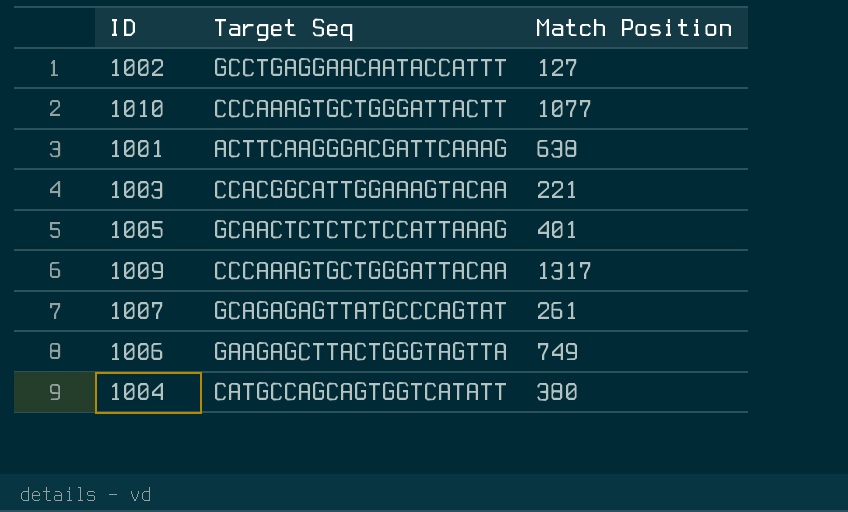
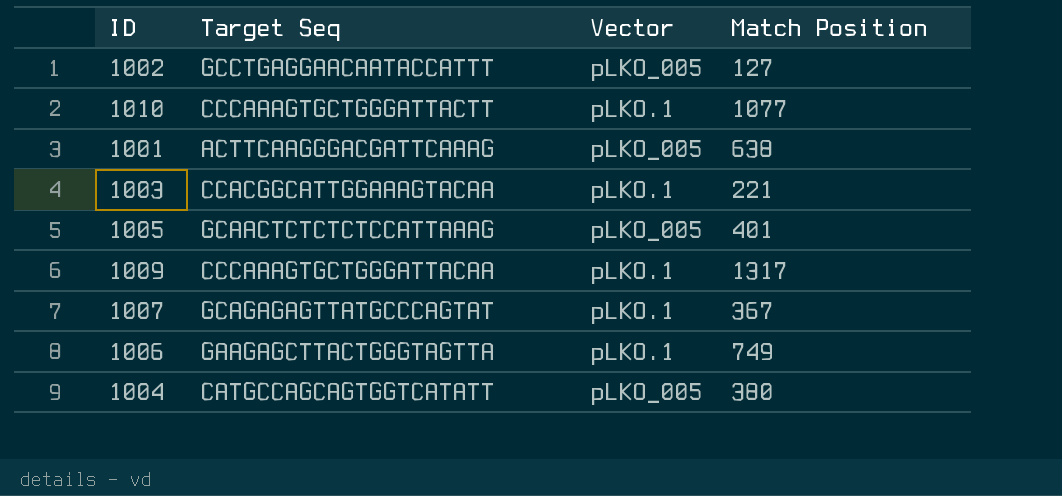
column Vector | position: none -> 3
1007 | Match Position: 261 -> 367

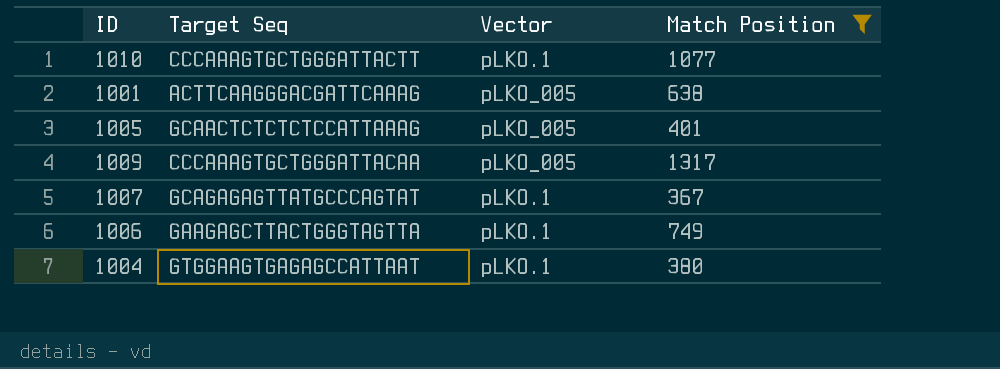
filter: none -> Match Position >= 367
1009 | Vector: pLKO.1 -> pLKO_005
1004 | Target Seq: CATGCCAGCAGTGGTCATATT -> GTGGAAGTGAGAGCCATTAAT
1004 | Vector: pLKO_005 -> pLKO.1

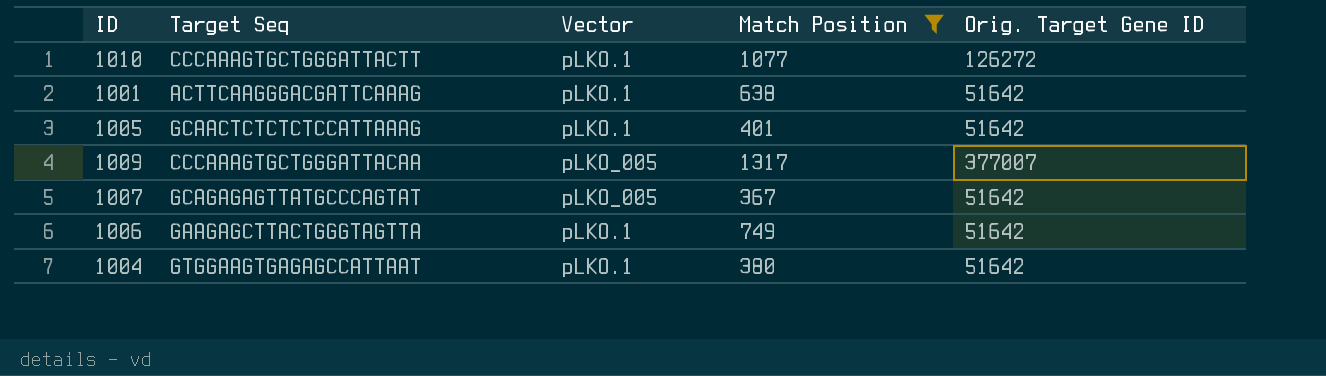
column Orig. Target Gene ID | position: none -> 5
1001 | Vector: pLKO_005 -> pLKO.1
1005 | Vector: pLKO_005 -> pLKO.1
1007 | Vector: pLKO.1 -> pLKO_005

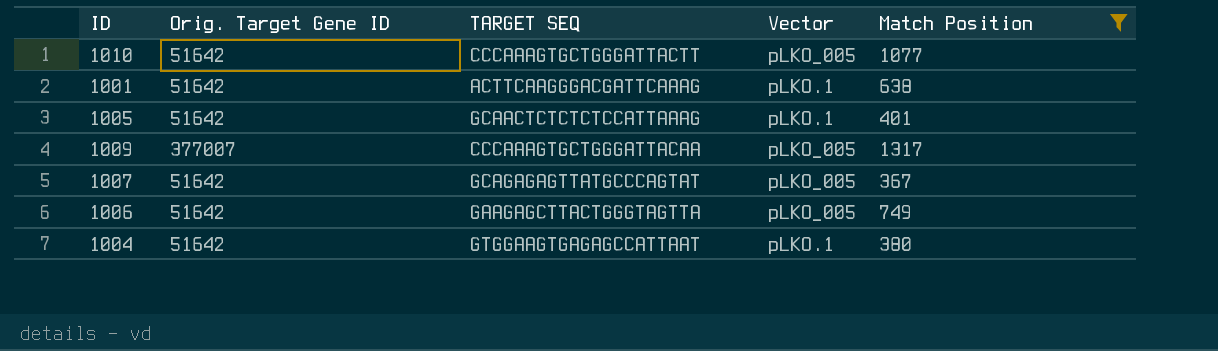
column Orig. Target Gene ID | position: 5 -> 2
column name: Target Seq -> TARGET SEQ
1010 | Orig. Target Gene ID: 126272 -> 51642
1010 | Vector: pLKO.1 -> pLKO_005
1006 | Vector: pLKO.1 -> pLKO_005

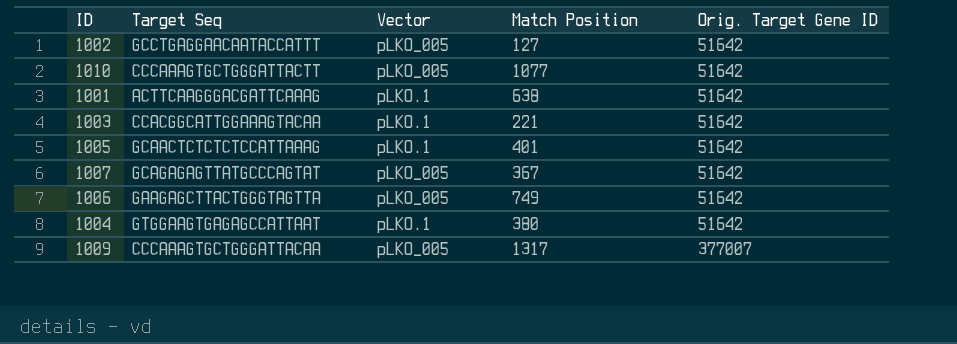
filter: Match Position >= 367 -> none
row order: none -> Orig. Target Gene ID ascending
column name: TARGET SEQ -> Target Seq
column Orig. Target Gene ID | position: 2 -> 5

